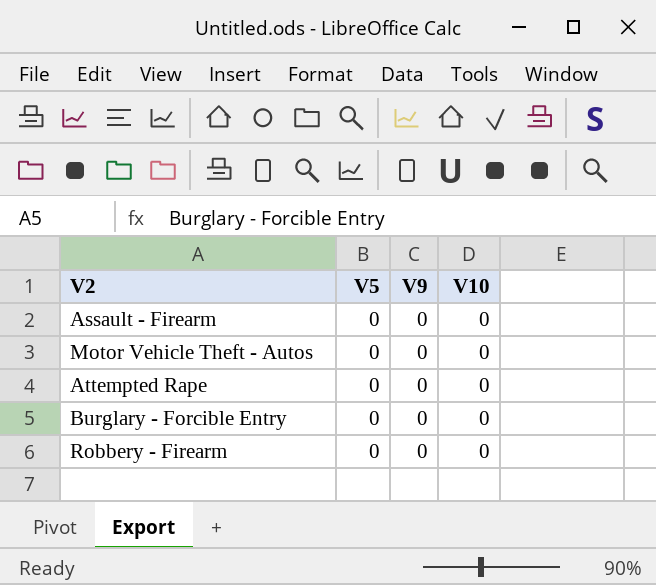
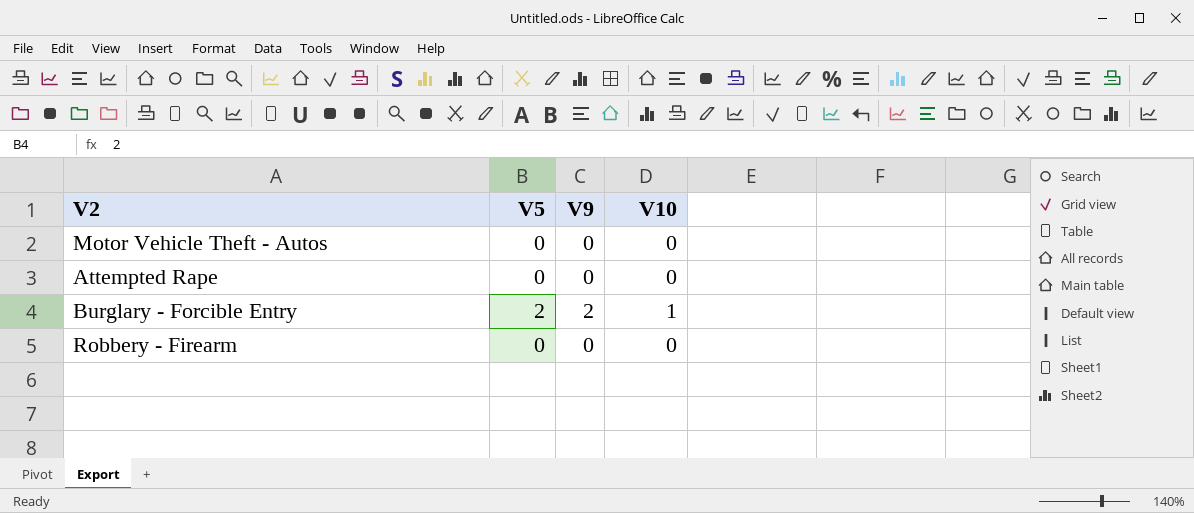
row Assault - Firearm: 0 | 0 | 0 -> none
Burglary - Forcible Entry | V5: 0 -> 2
Burglary - Forcible Entry | V9: 0 -> 2
Burglary - Forcible Entry | V10: 0 -> 1

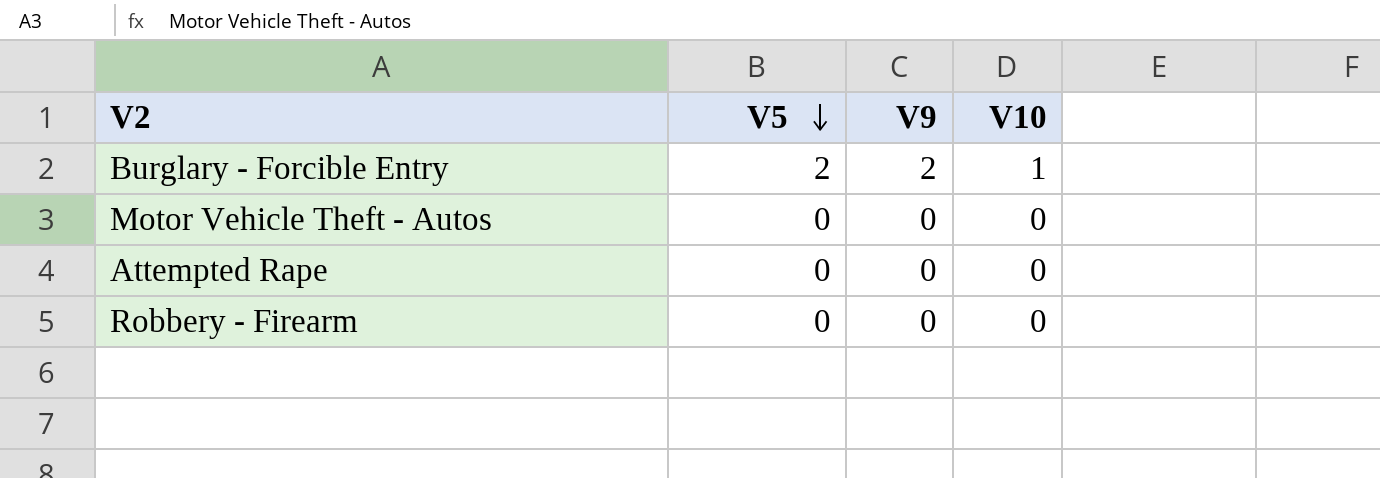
row order: none -> V5 descending

